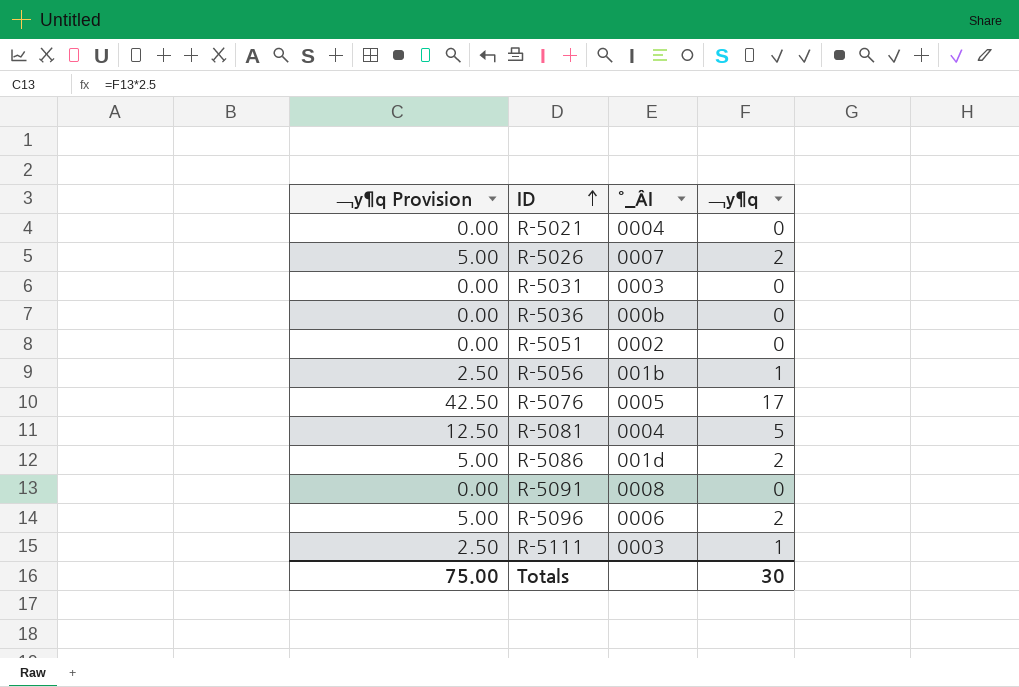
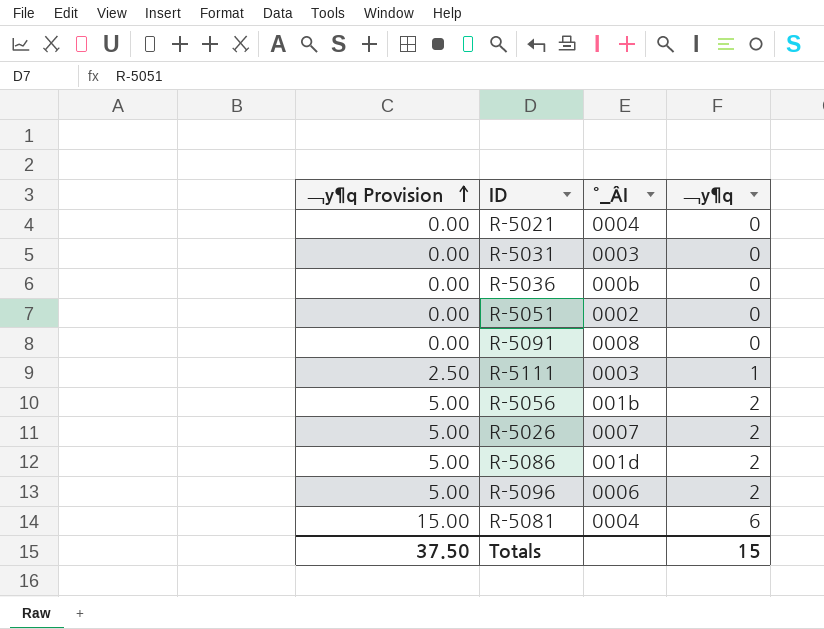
row order: ID ascending -> ¬y¶q Provision ascending
row R-5076: 42.50 | 0005 | 17 -> none
R-5056 | ¬y¶q Provision: 2.50 -> 5.00
R-5056 | ¬y¶q: 1 -> 2
R-5081 | ¬y¶q Provision: 12.50 -> 15.00
R-5081 | ¬y¶q: 5 -> 6
Totals | ¬y¶q Provision: 75.00 -> 37.50
Totals | ¬y¶q: 30 -> 15

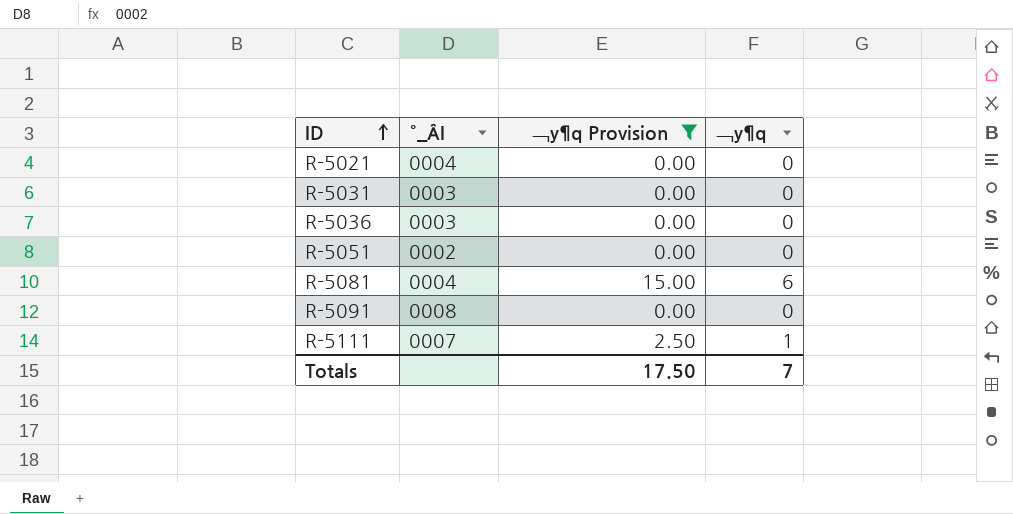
filter: none -> ¬y¶q Provision != 5.00
row order: ¬y¶q Provision ascending -> ID ascending
column ¬y¶q Provision | position: 1 -> 3
R-5036 | °_ÂI: 000b -> 0003
R-5111 | °_ÂI: 0003 -> 0007
Totals | ¬y¶q Provision: 37.50 -> 17.50
Totals | ¬y¶q: 15 -> 7

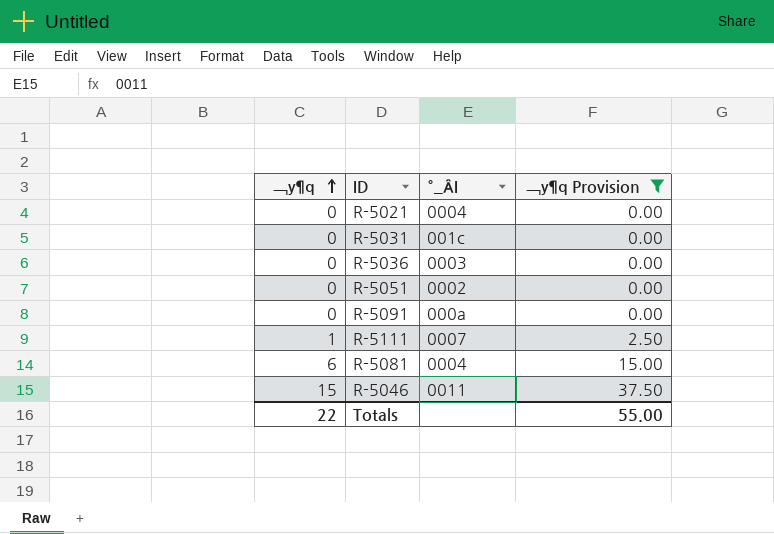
row order: ID ascending -> ¬y¶q ascending
column ¬y¶q | position: 4 -> 1
R-5031 | °_ÂI: 0003 -> 001c
R-5091 | °_ÂI: 0008 -> 000a
row R-5046: none -> 15 | 0011 | 37.50
Totals | ¬y¶q: 7 -> 22
Totals | ¬y¶q Provision: 17.50 -> 55.00

